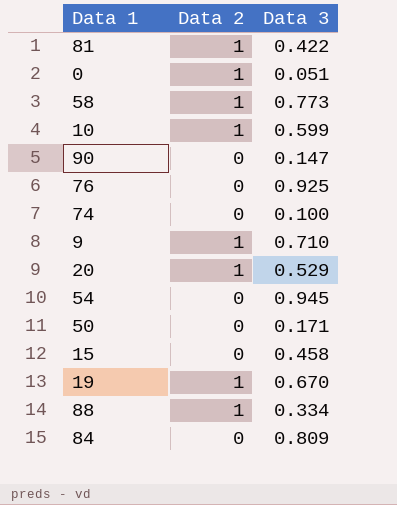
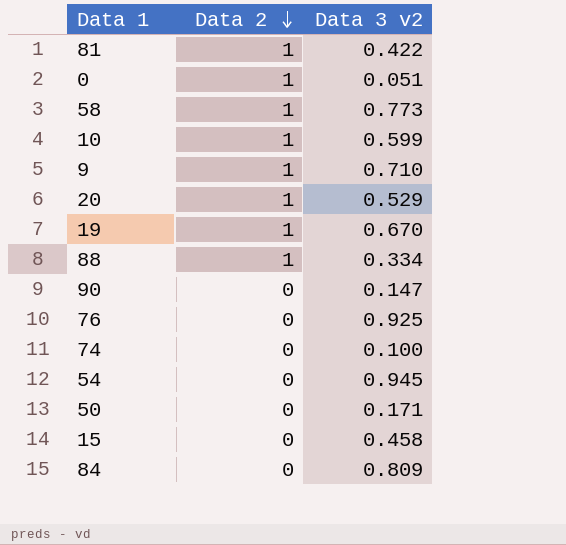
row order: none -> Data 2 descending
column name: Data 3 -> Data 3 v2

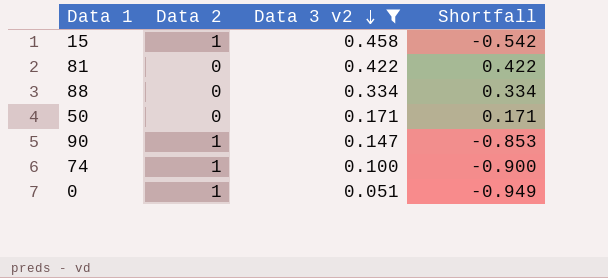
filter: none -> Data 3 v2 <= 0.458
row order: Data 2 descending -> Data 3 v2 descending
column Shortfall | formula: none -> [Data 3 v2] - [Data 2]
15 | Data 2: 0 -> 1
81 | Data 2: 1 -> 0
88 | Data 2: 1 -> 0
90 | Data 2: 0 -> 1
74 | Data 2: 0 -> 1

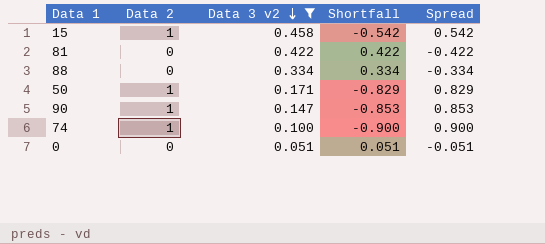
column Spread | formula: none -> [Data 2] - [Data 3 v2]
50 | Data 2: 0 -> 1
50 | Shortfall: 0.171 -> -0.829
0 | Data 2: 1 -> 0
0 | Shortfall: -0.949 -> 0.051

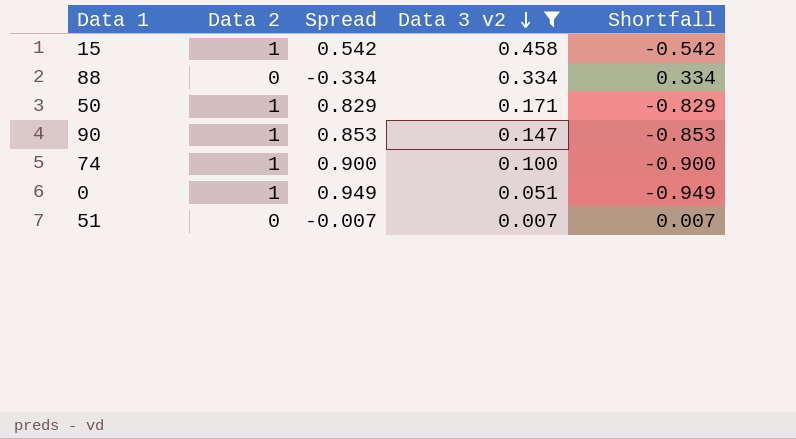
column Spread | position: 5 -> 3
row 81: 0 | 0.422 | 0.422 | -0.422 -> none
0 | Data 2: 0 -> 1
0 | Spread: -0.051 -> 0.949
0 | Shortfall: 0.051 -> -0.949
row 51: none -> 0 | -0.007 | 0.007 | 0.007

